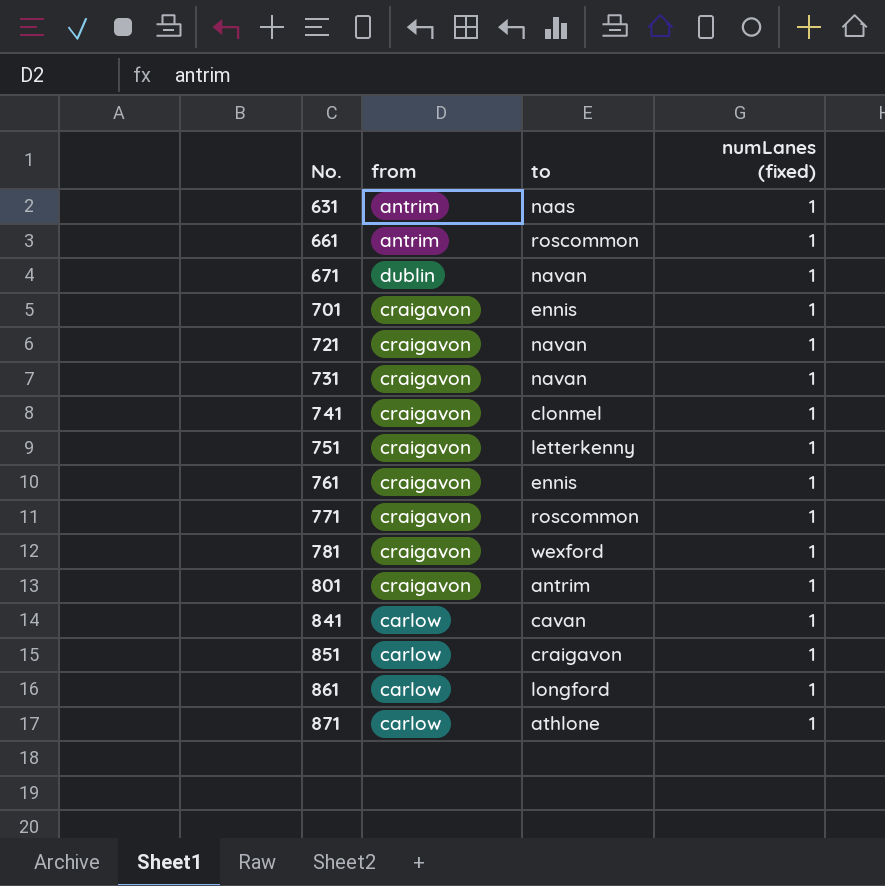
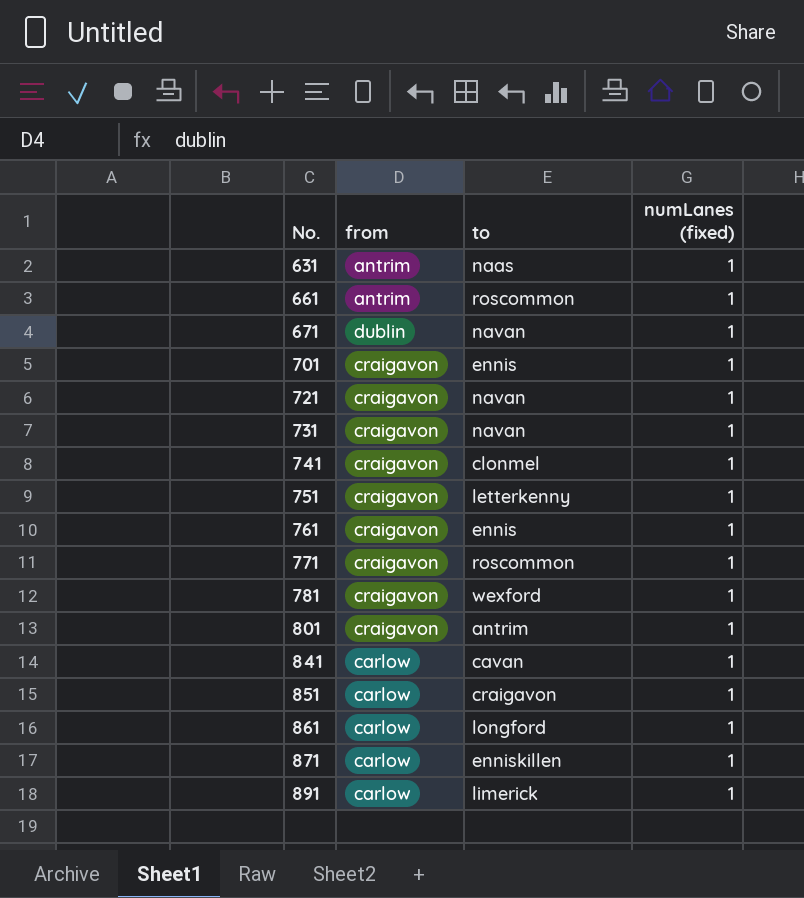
871 | to: athlone -> enniskillen
row 891: none -> carlow | limerick | 1

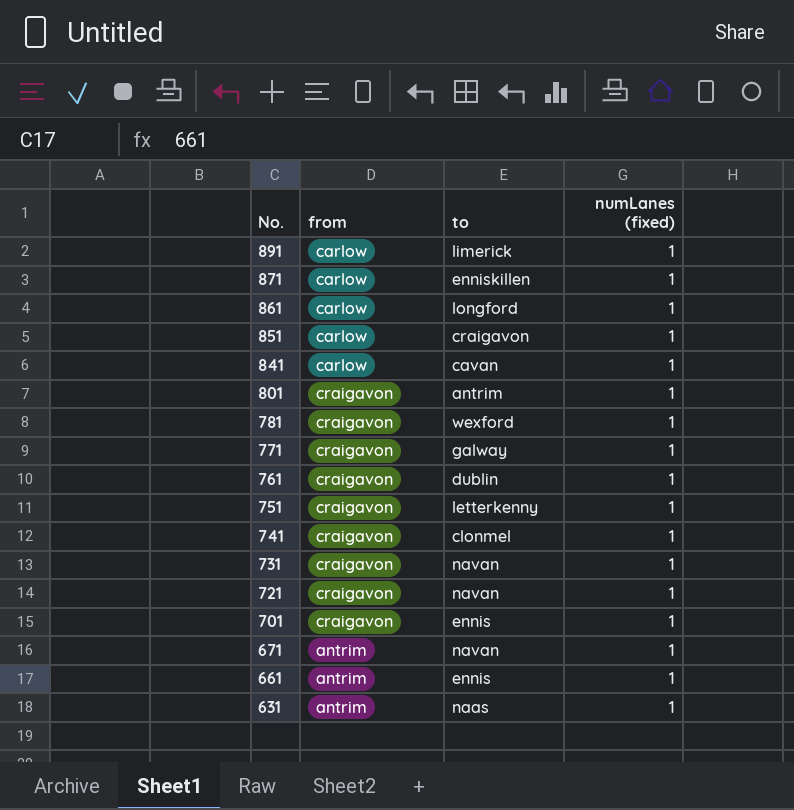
row order: No. ascending -> No. descending
771 | to: roscommon -> galway
761 | to: ennis -> dublin
671 | from: dublin -> antrim
661 | to: roscommon -> ennis

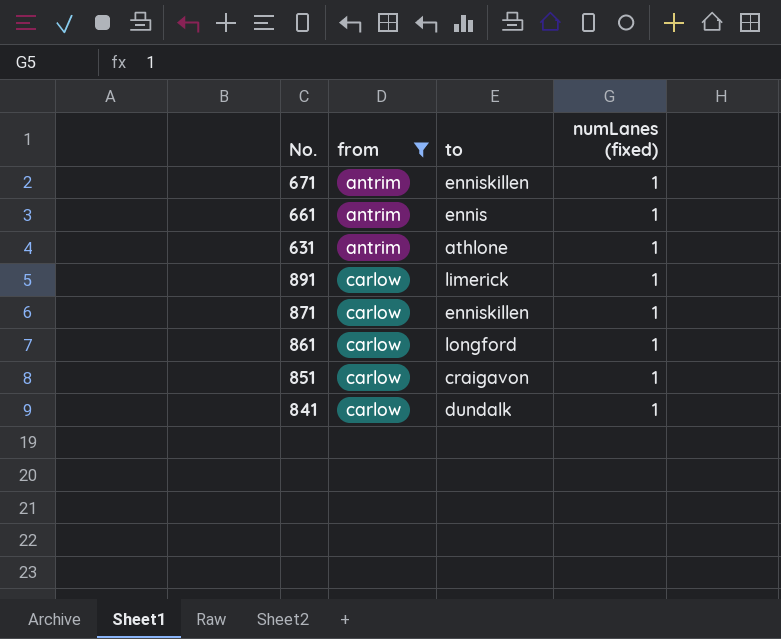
filter: none -> from != craigavon
row order: No. descending -> from ascending
671 | to: navan -> enniskillen
631 | to: naas -> athlone
841 | to: cavan -> dundalk

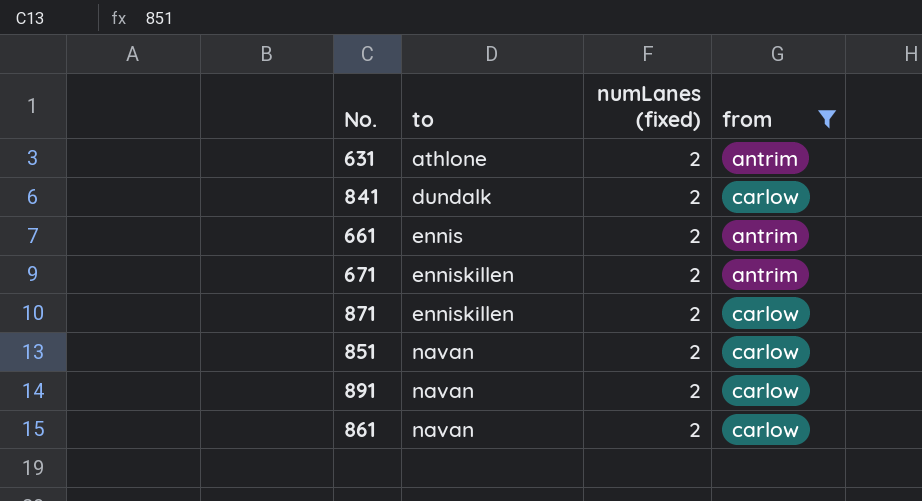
row order: from ascending -> to ascending
column from | position: 2 -> 4
631 | numLanes (fixed): 1 -> 2
841 | numLanes (fixed): 1 -> 2
661 | numLanes (fixed): 1 -> 2
671 | numLanes (fixed): 1 -> 2
871 | numLanes (fixed): 1 -> 2
851 | to: craigavon -> navan
851 | numLanes (fixed): 1 -> 2
891 | to: limerick -> navan
891 | numLanes (fixed): 1 -> 2
861 | to: longford -> navan
861 | numLanes (fixed): 1 -> 2

